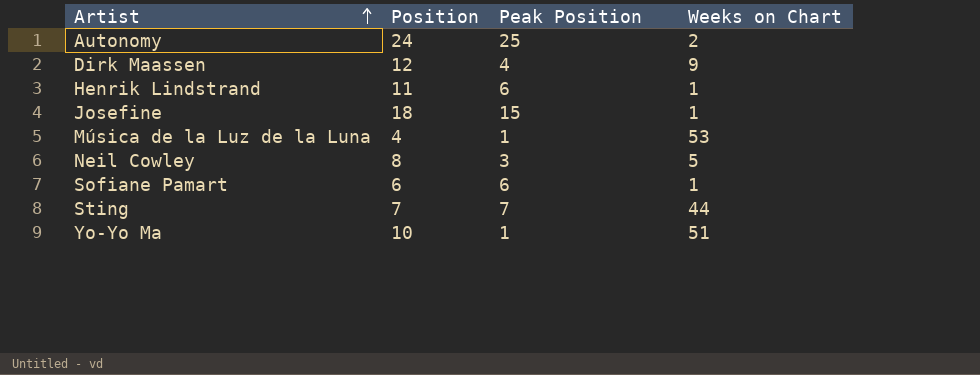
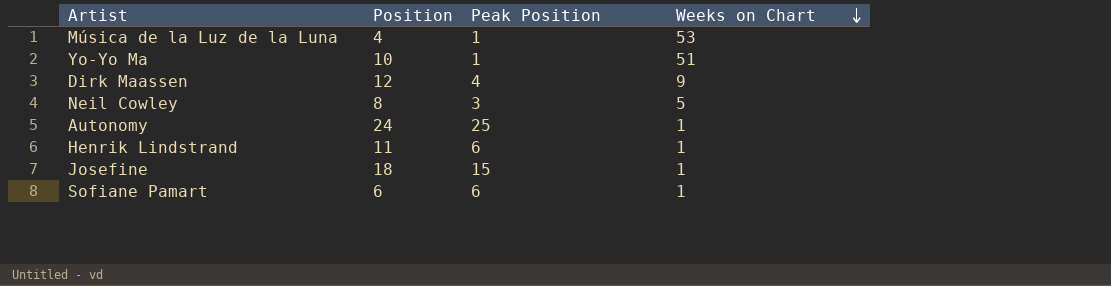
row order: Artist ascending -> Weeks on Chart descending
row Sting: 7 | 7 | 44 -> none
Autonomy | Weeks on Chart: 2 -> 1

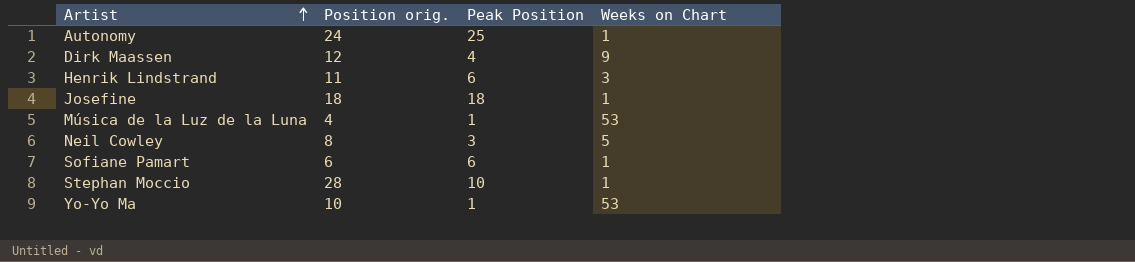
row order: Weeks on Chart descending -> Artist ascending
column name: Position -> Position orig.
Henrik Lindstrand | Weeks on Chart: 1 -> 3
Josefine | Peak Position: 15 -> 18
row Stephan Moccio: none -> 28 | 10 | 1
Yo-Yo Ma | Weeks on Chart: 51 -> 53

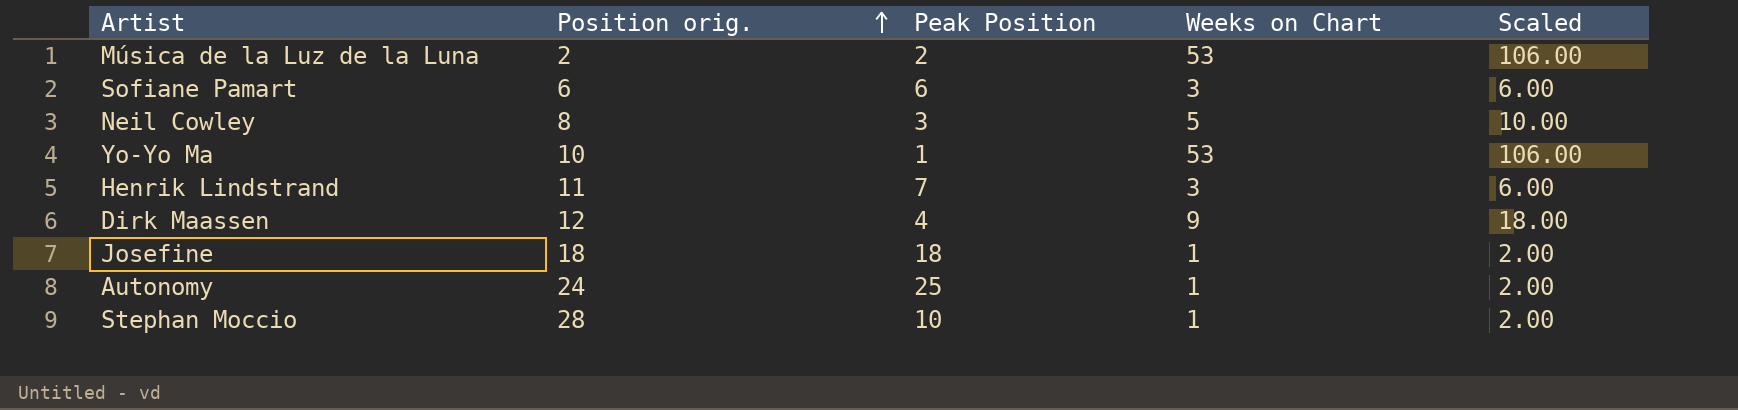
row order: Artist ascending -> Position orig. ascending
column Scaled | formula: none -> [Weeks on Chart] * 2
Música de la Luz de la Luna | Position orig.: 4 -> 2
Música de la Luz de la Luna | Peak Position: 1 -> 2
Sofiane Pamart | Weeks on Chart: 1 -> 3
Henrik Lindstrand | Peak Position: 6 -> 7

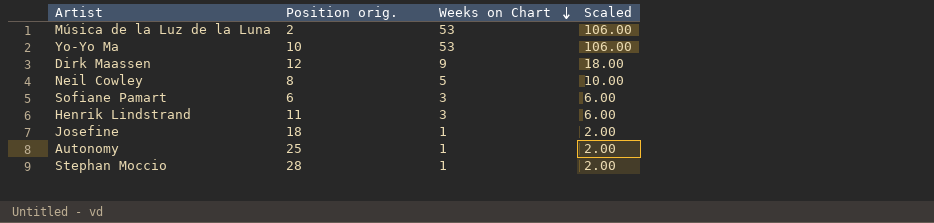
row order: Position orig. ascending -> Weeks on Chart descending
column Peak Position | position: 3 -> none
Autonomy | Position orig.: 24 -> 25

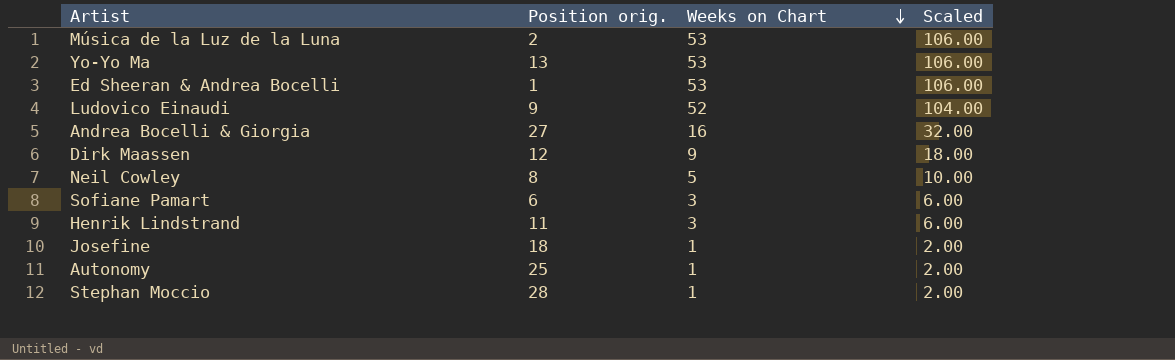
Yo-Yo Ma | Position orig.: 10 -> 13
row Ed Sheeran & Andrea Bocelli: none -> 1 | 53 | 106.00
row Ludovico Einaudi: none -> 9 | 52 | 104.00
row Andrea Bocelli & Giorgia: none -> 27 | 16 | 32.00

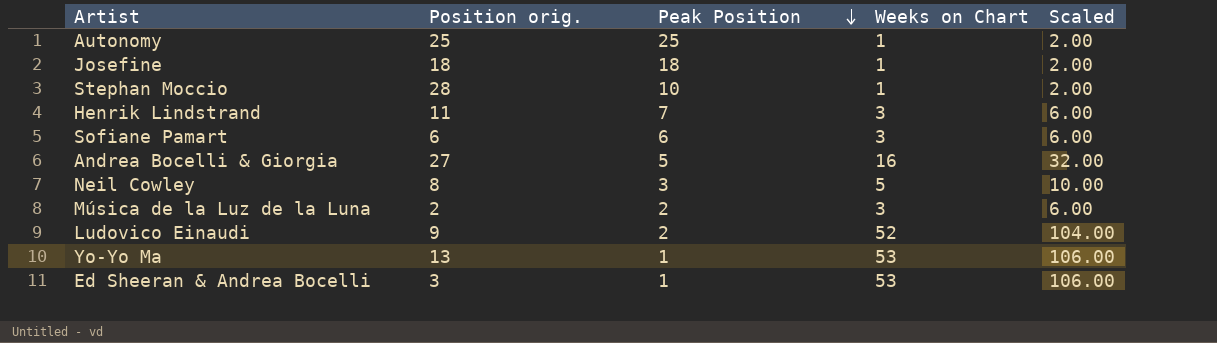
row order: Weeks on Chart descending -> Peak Position descending
column Peak Position | position: none -> 3
row Dirk Maassen: 12 | 9 | 18.00 -> none
Música de la Luz de la Luna | Weeks on Chart: 53 -> 3
Música de la Luz de la Luna | Scaled: 106.00 -> 6.00
Ed Sheeran & Andrea Bocelli | Position orig.: 1 -> 3

